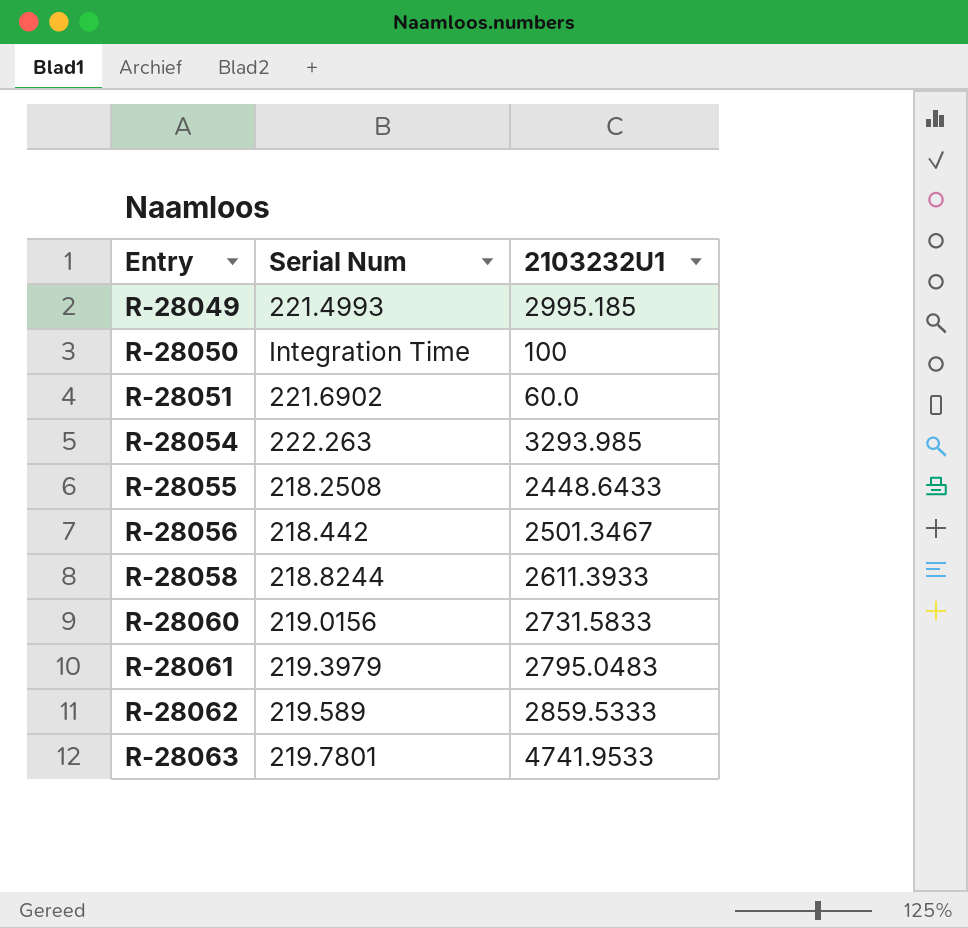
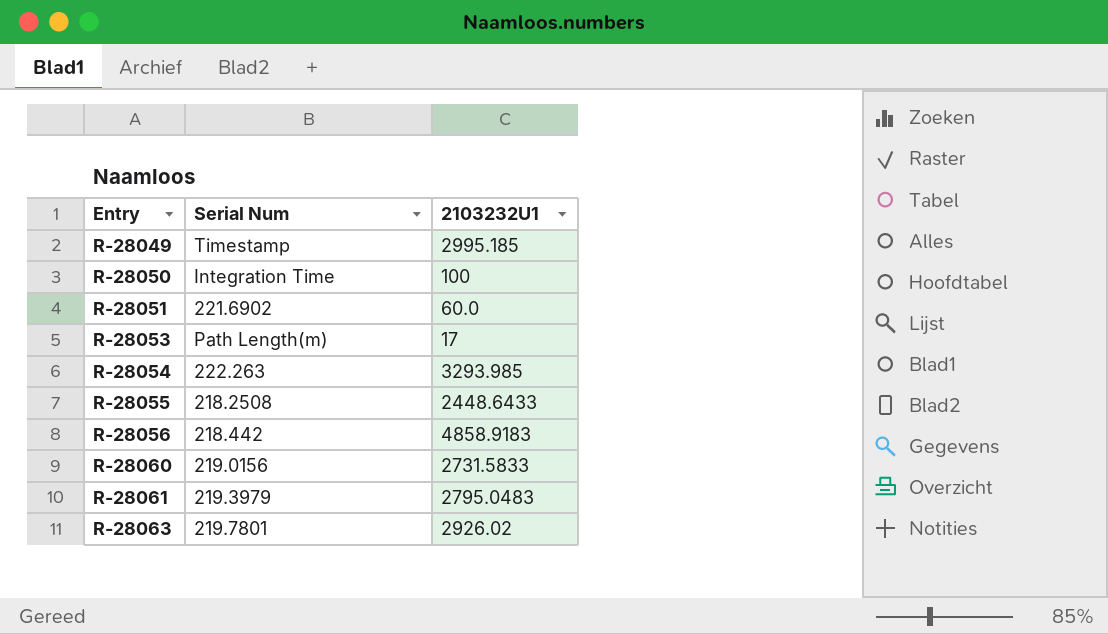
row R-28058: 218.8244 | 2611.3933 -> none
row R-28062: 219.589 | 2859.5333 -> none
R-28049 | Serial Num: 221.4993 -> Timestamp
row R-28053: none -> Path Length(m) | 17
R-28056 | 2103232U1: 2501.3467 -> 4858.9183
R-28063 | 2103232U1: 4741.9533 -> 2926.02

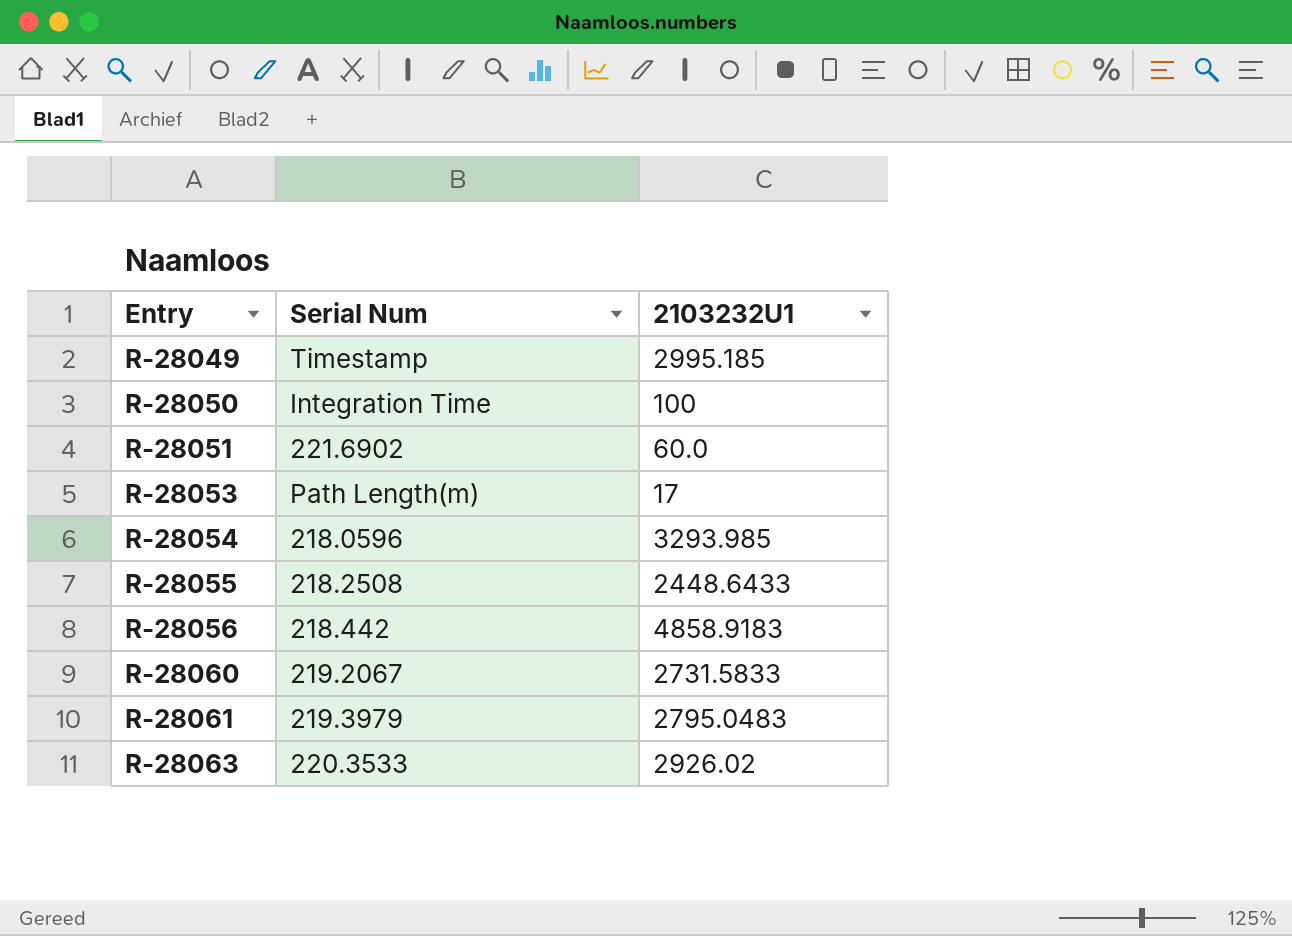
R-28054 | Serial Num: 222.263 -> 218.0596
R-28060 | Serial Num: 219.0156 -> 219.2067
R-28063 | Serial Num: 219.7801 -> 220.3533

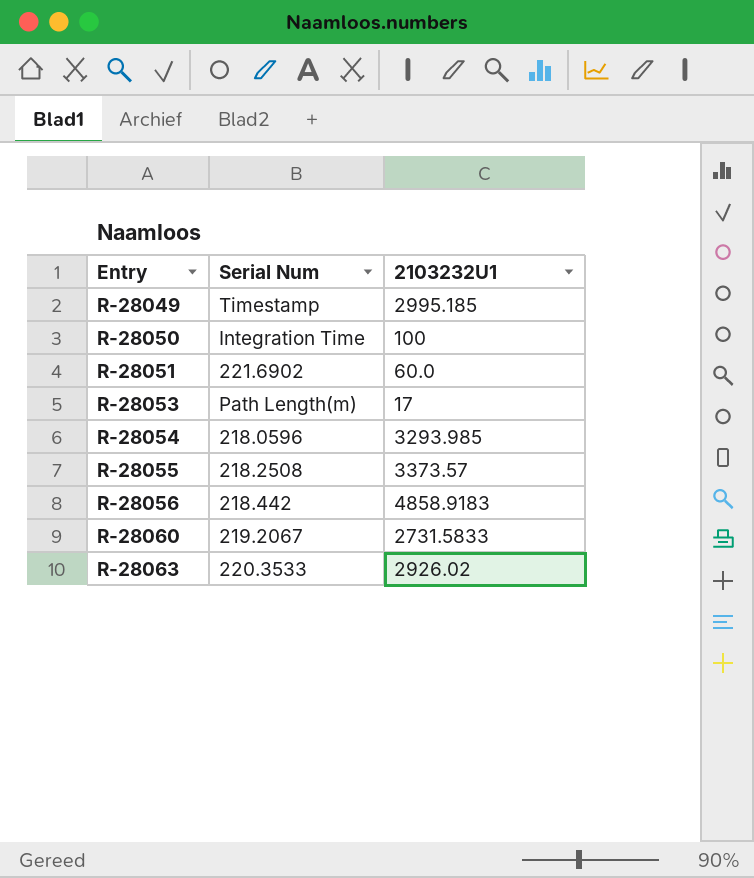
row R-28061: 219.3979 | 2795.0483 -> none
R-28055 | 2103232U1: 2448.6433 -> 3373.57

